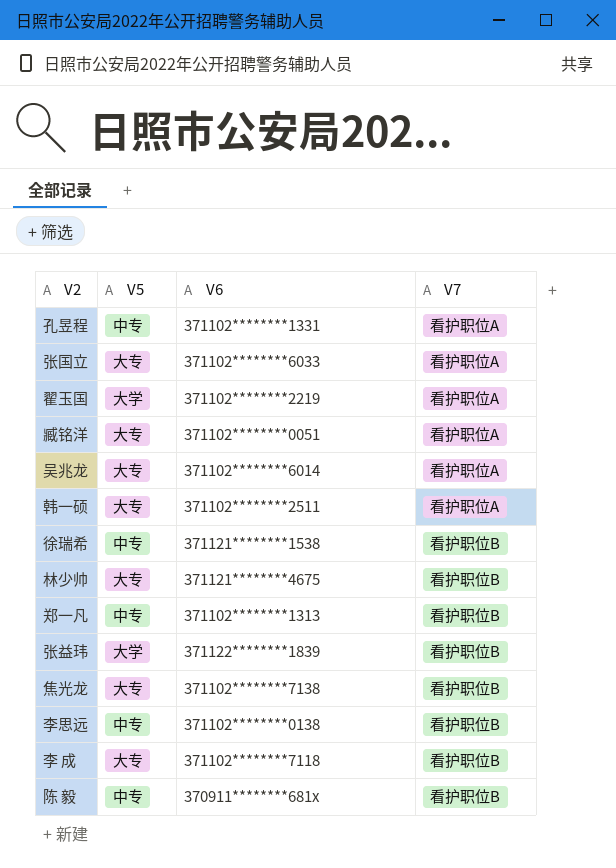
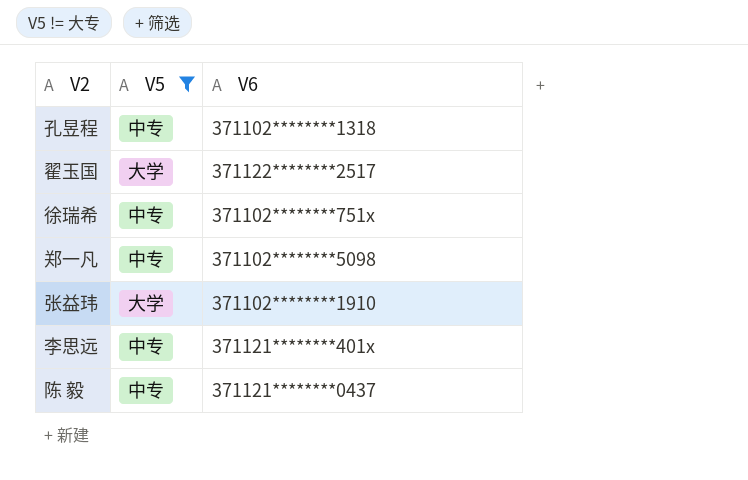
filter: none -> V5 != 大专
column V7 | position: 4 -> none
孔昱程 | V6: 371102********1331 -> 371102********1318
翟玉国 | V6: 371102********2219 -> 371122********2517
徐瑞希 | V6: 371121********1538 -> 371102********751x
郑一凡 | V6: 371102********1313 -> 371102********5098
张益玮 | V6: 371122********1839 -> 371102********1910
李思远 | V6: 371102********0138 -> 371121********401x
陈 毅 | V6: 370911********681x -> 371121********0437

